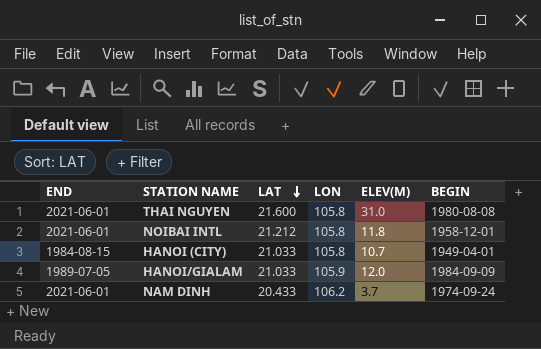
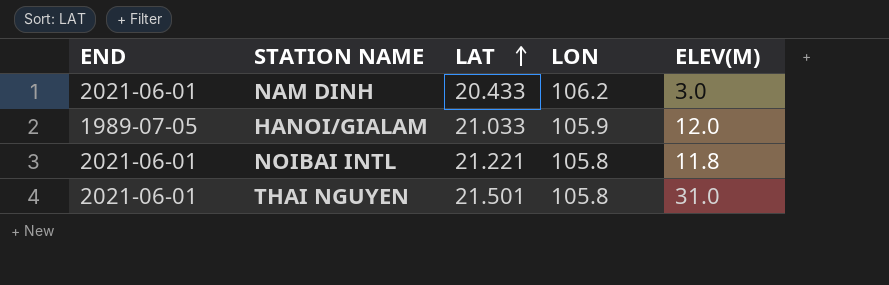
row order: LAT descending -> LAT ascending
column BEGIN | position: 6 -> none
row HANOI (CITY): 1984-08-15 | 21.033 | 105.8 | 10.7 | 1949-04-01 -> none
NAM DINH | ELEV(M): 3.7 -> 3.0
NOIBAI INTL | LAT: 21.212 -> 21.221
THAI NGUYEN | LAT: 21.600 -> 21.501

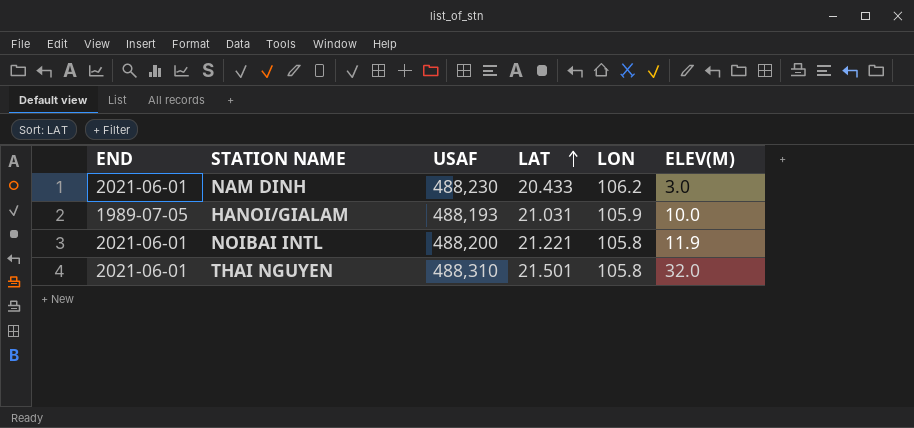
column USAF | position: none -> 3
HANOI/GIALAM | LAT: 21.033 -> 21.031
HANOI/GIALAM | ELEV(M): 12.0 -> 10.0
NOIBAI INTL | ELEV(M): 11.8 -> 11.9
THAI NGUYEN | ELEV(M): 31.0 -> 32.0

